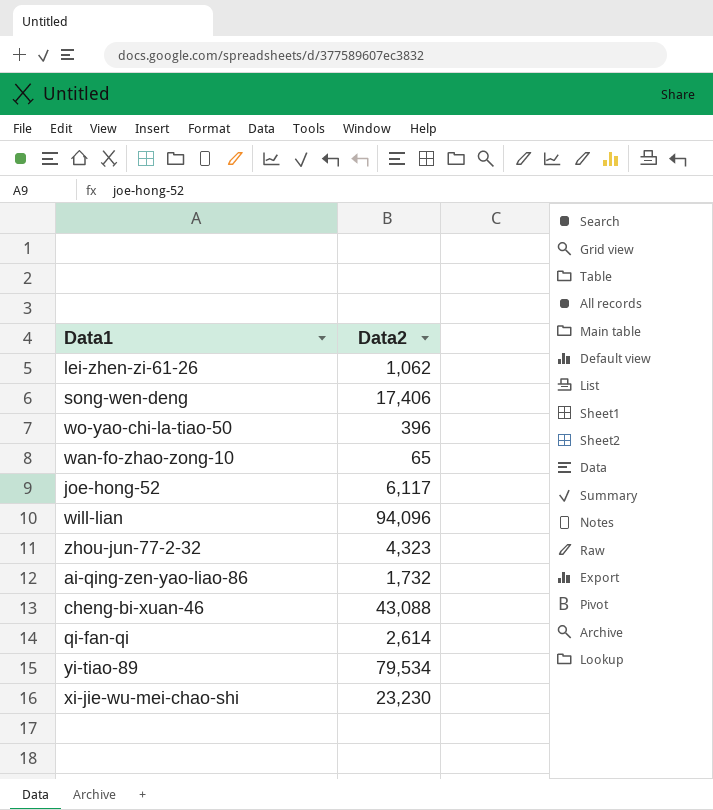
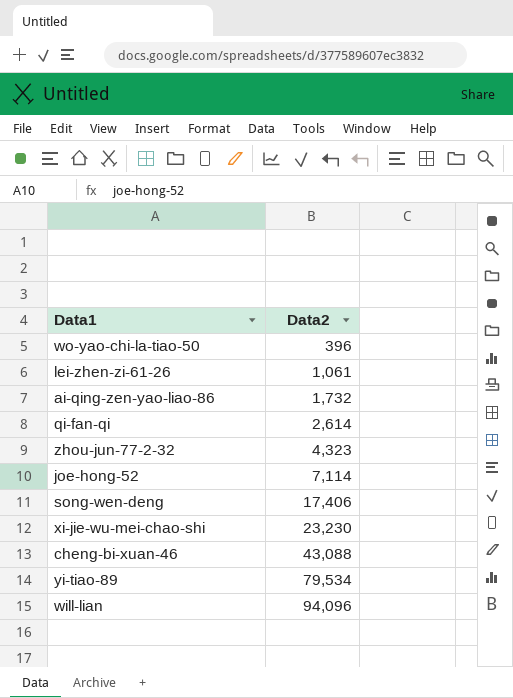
row order: none -> Data2 ascending
row wan-fo-zhao-zong-10: 65 -> none
lei-zhen-zi-61-26 | Data2: 1,062 -> 1,061
joe-hong-52 | Data2: 6,117 -> 7,114

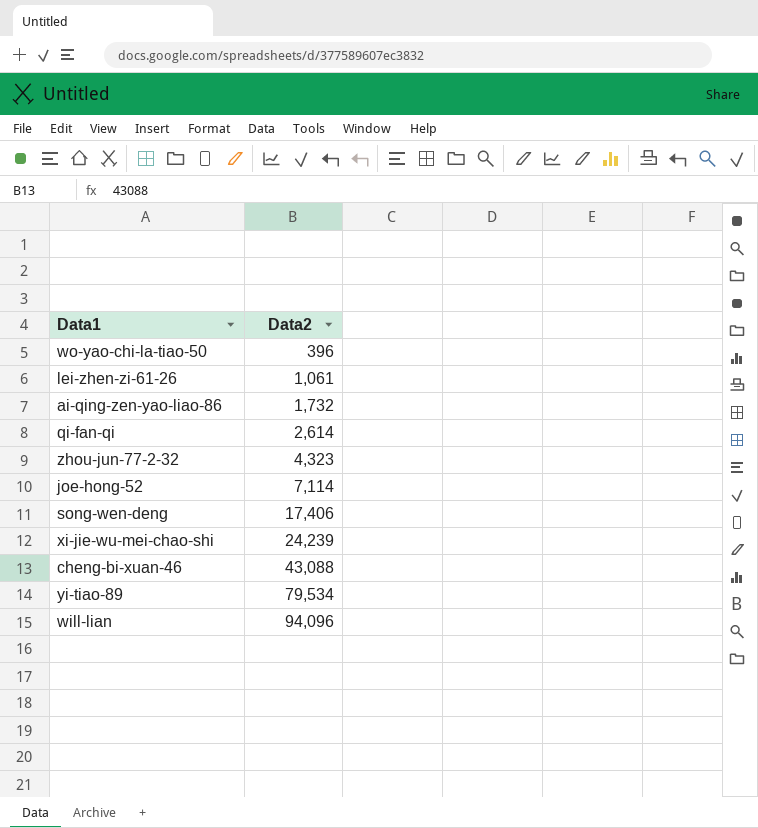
xi-jie-wu-mei-chao-shi | Data2: 23,230 -> 24,239

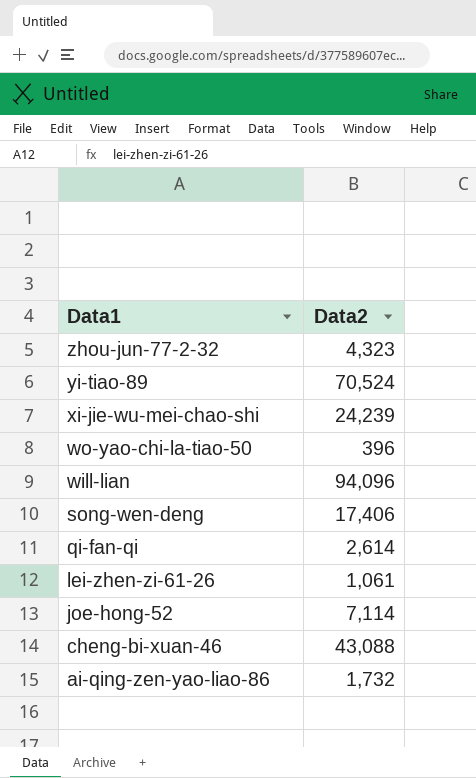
row order: Data2 ascending -> Data1 descending
yi-tiao-89 | Data2: 79,534 -> 70,524

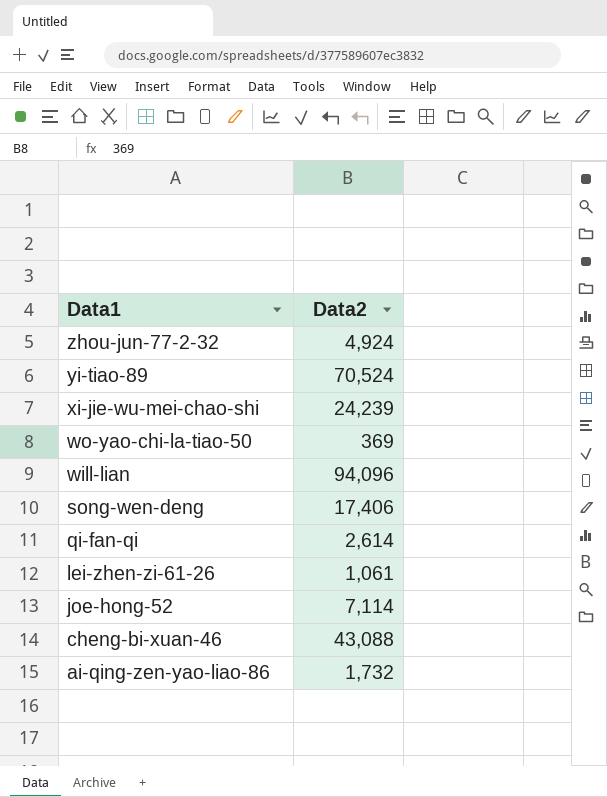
zhou-jun-77-2-32 | Data2: 4,323 -> 4,924
wo-yao-chi-la-tiao-50 | Data2: 396 -> 369

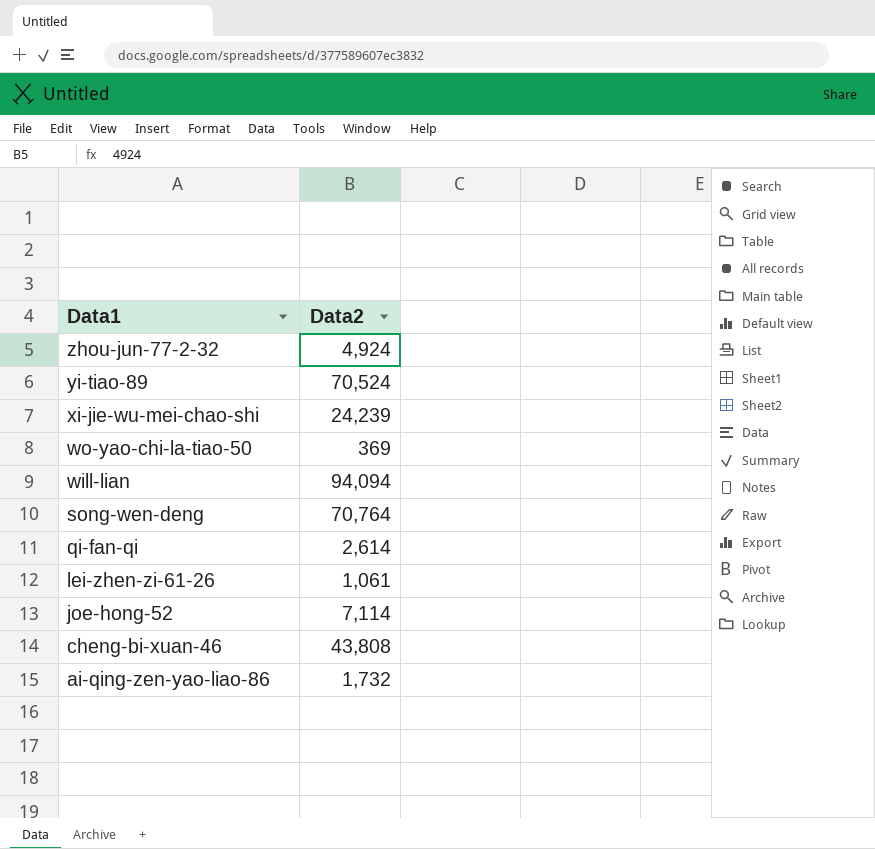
will-lian | Data2: 94,096 -> 94,094
song-wen-deng | Data2: 17,406 -> 70,764
cheng-bi-xuan-46 | Data2: 43,088 -> 43,808

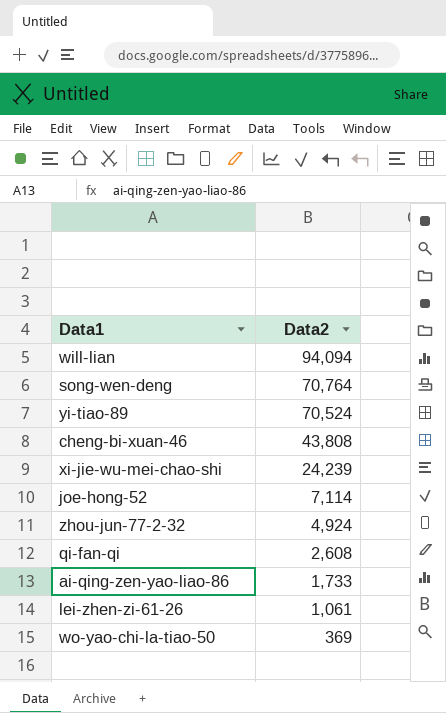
row order: Data1 descending -> Data2 descending
qi-fan-qi | Data2: 2,614 -> 2,608
ai-qing-zen-yao-liao-86 | Data2: 1,732 -> 1,733

